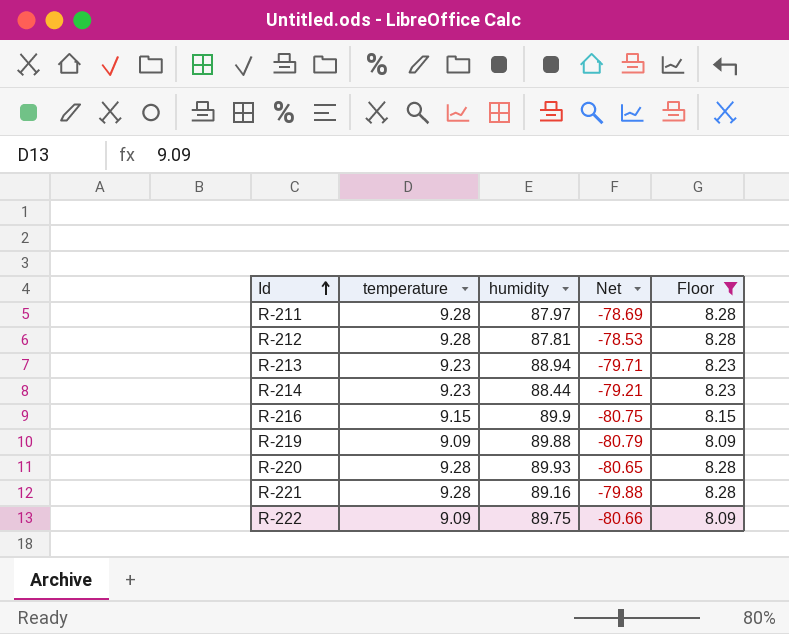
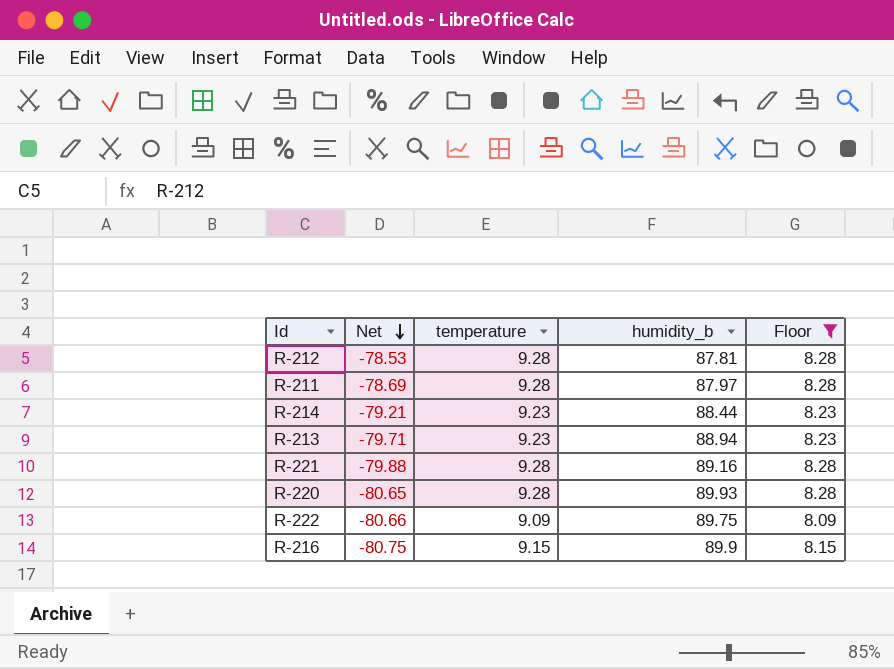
row order: Id ascending -> Net descending
column Net | position: 4 -> 2
column name: humidity -> humidity_b
row R-219: 9.09 | 89.88 | -80.79 | 8.09 -> none

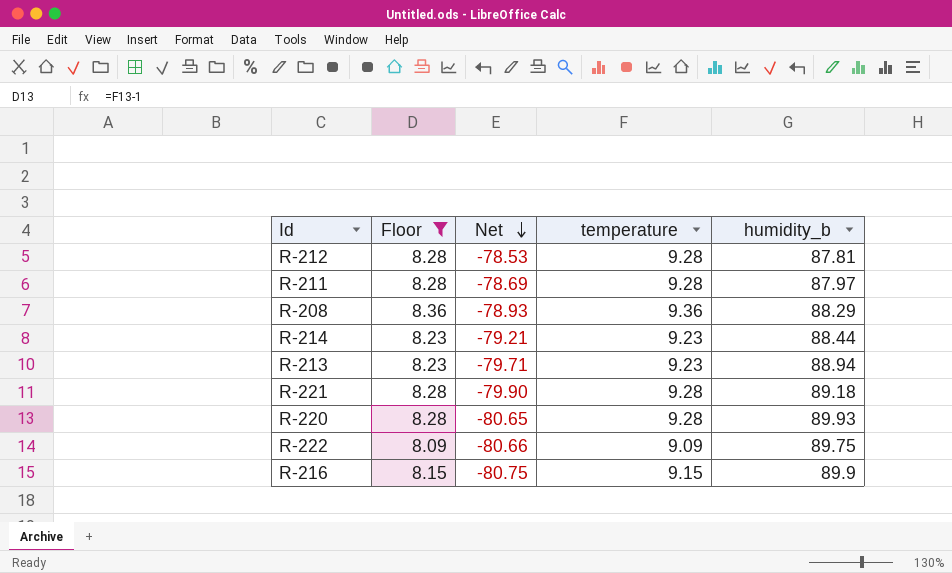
column Floor | position: 5 -> 2
row R-208: none -> 8.36 | -78.93 | 9.36 | 88.29
R-221 | Net: -79.88 -> -79.90
R-221 | humidity_b: 89.16 -> 89.18

